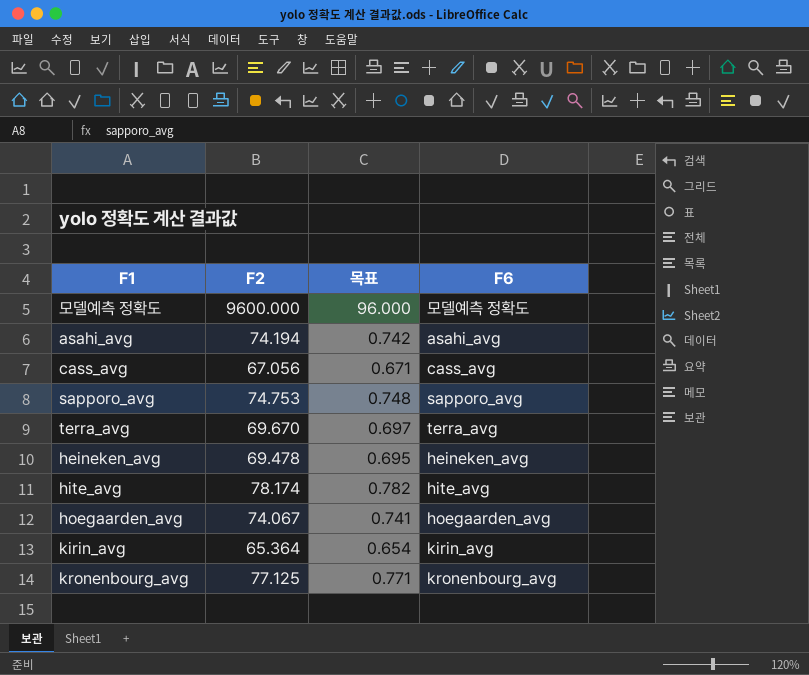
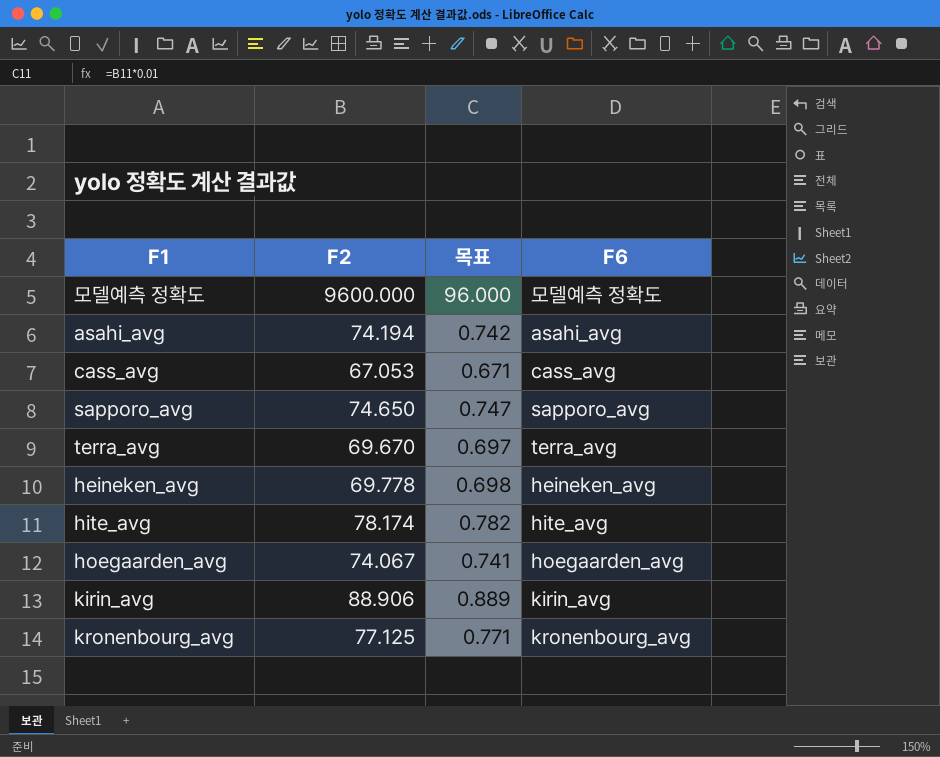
cass_avg | F2: 67.056 -> 67.053
sapporo_avg | F2: 74.753 -> 74.650
sapporo_avg | 목표: 0.748 -> 0.747
heineken_avg | F2: 69.478 -> 69.778
heineken_avg | 목표: 0.695 -> 0.698
kirin_avg | F2: 65.364 -> 88.906
kirin_avg | 목표: 0.654 -> 0.889

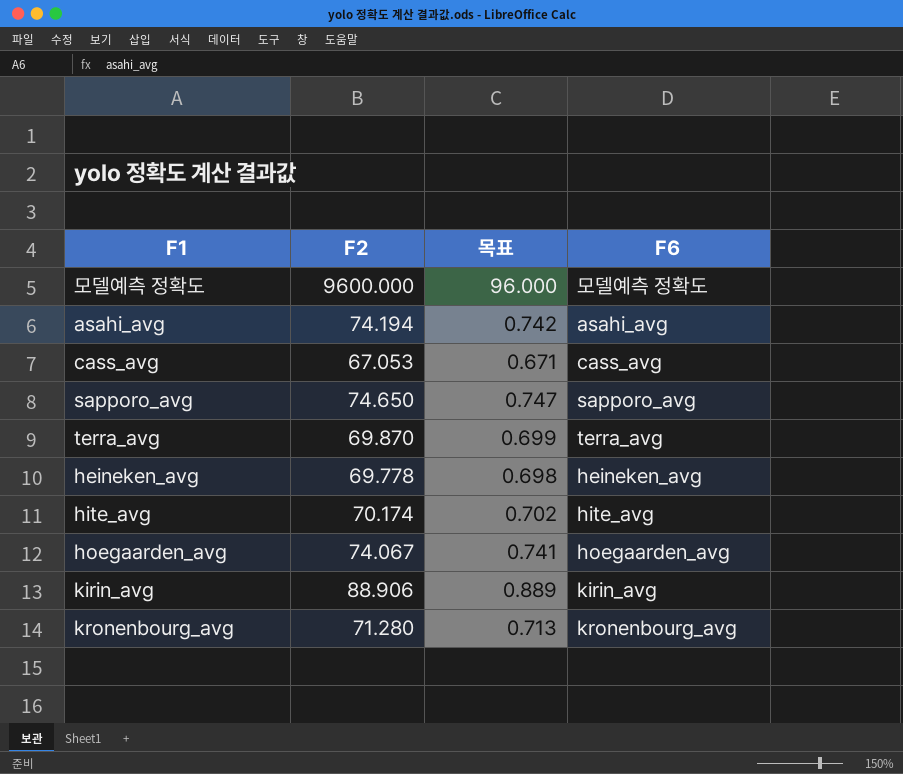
terra_avg | F2: 69.670 -> 69.870
terra_avg | 목표: 0.697 -> 0.699
hite_avg | F2: 78.174 -> 70.174
hite_avg | 목표: 0.782 -> 0.702
kronenbourg_avg | F2: 77.125 -> 71.280
kronenbourg_avg | 목표: 0.771 -> 0.713

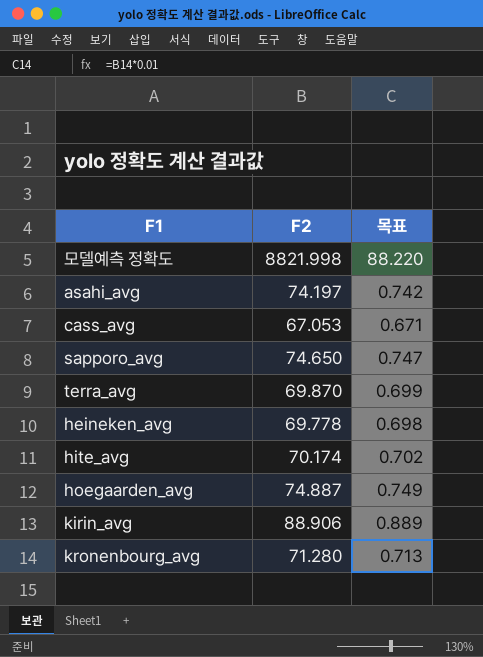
column F6 | position: 4 -> none
모델예측 정확도 | F2: 9600.000 -> 8821.998
모델예측 정확도 | 목표: 96.000 -> 88.220
asahi_avg | F2: 74.194 -> 74.197
hoegaarden_avg | F2: 74.067 -> 74.887
hoegaarden_avg | 목표: 0.741 -> 0.749

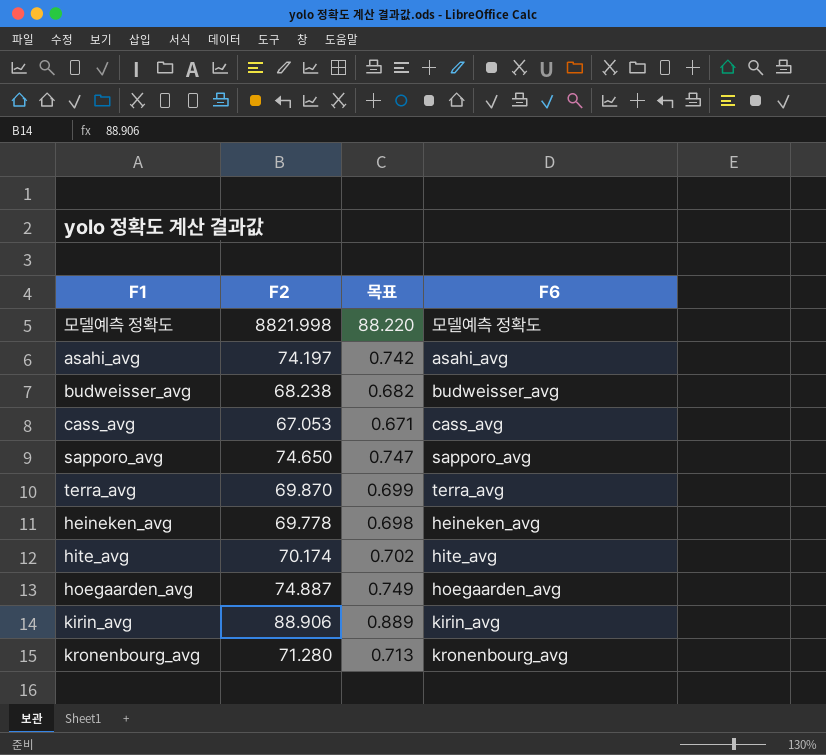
column F6 | position: none -> 4
row budweisser_avg: none -> 68.238 | 0.682 | budweisser_avg

